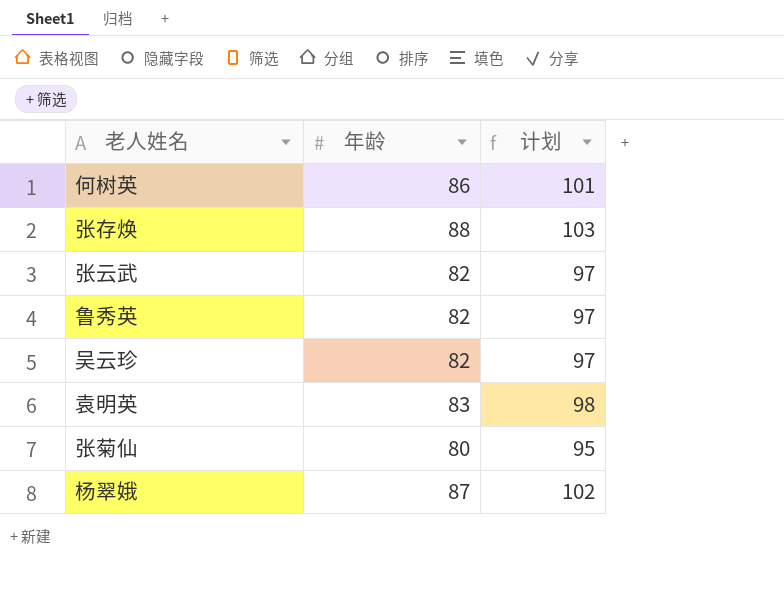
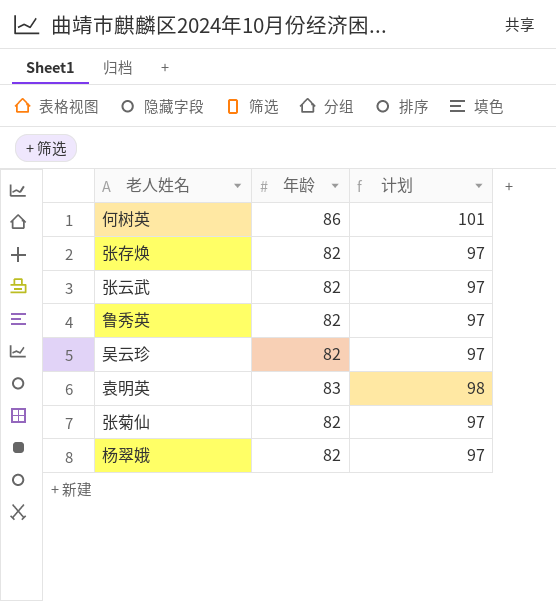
张存焕 | 年龄: 88 -> 82
张存焕 | 计划: 103 -> 97
张菊仙 | 年龄: 80 -> 82
张菊仙 | 计划: 95 -> 97
杨翠娥 | 年龄: 87 -> 82
杨翠娥 | 计划: 102 -> 97

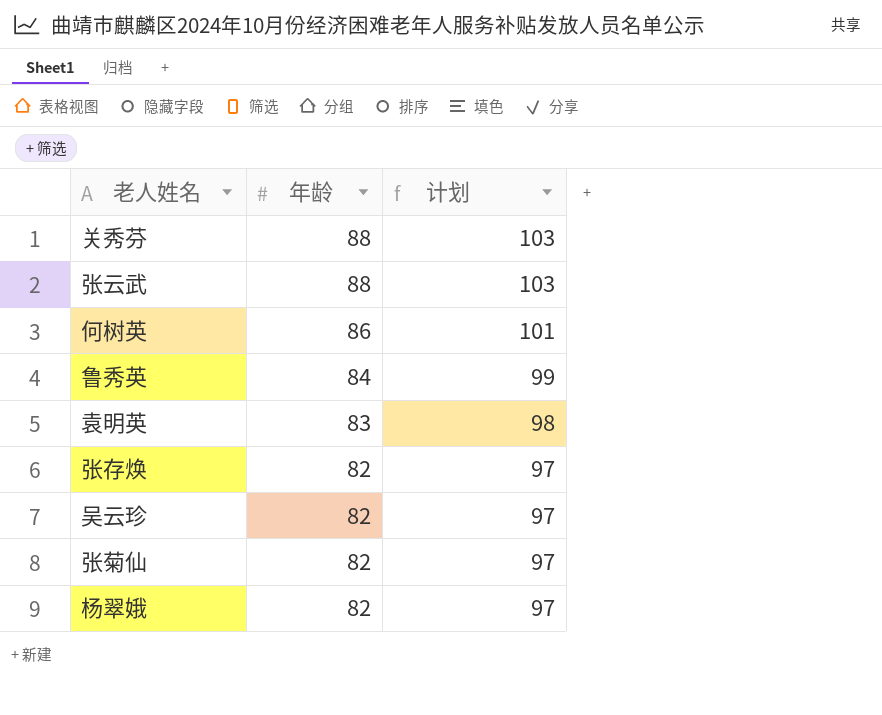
row order: none -> 年龄 descending
row 关秀芬: none -> 88 | 103
张云武 | 年龄: 82 -> 88
张云武 | 计划: 97 -> 103
鲁秀英 | 年龄: 82 -> 84
鲁秀英 | 计划: 97 -> 99

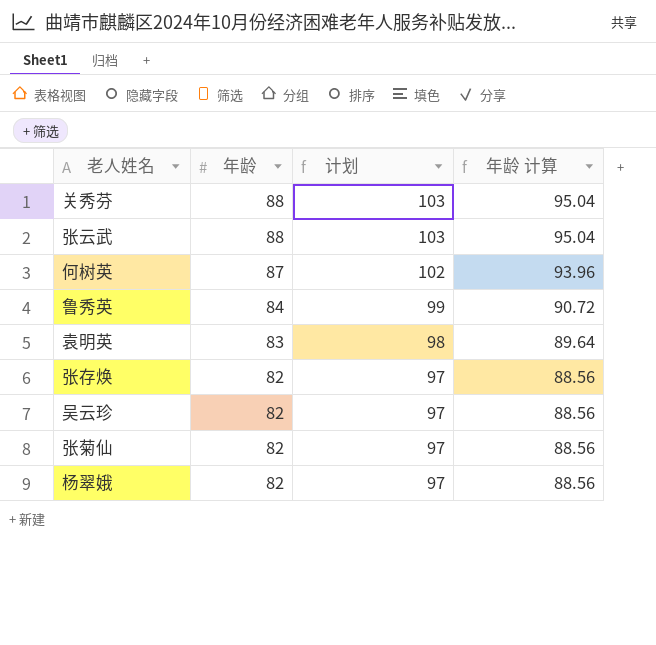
column 年龄 计算 | formula: none -> [年龄] * 1.08
何树英 | 年龄: 86 -> 87
何树英 | 计划: 101 -> 102

